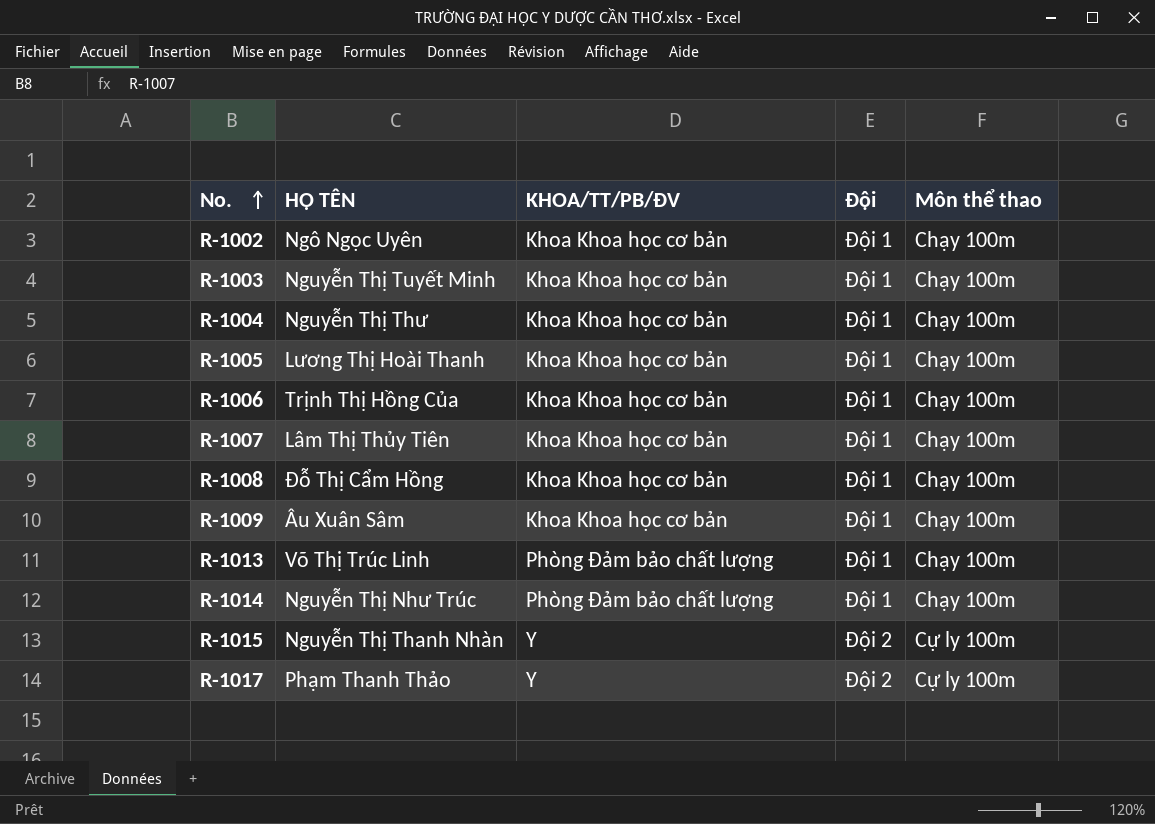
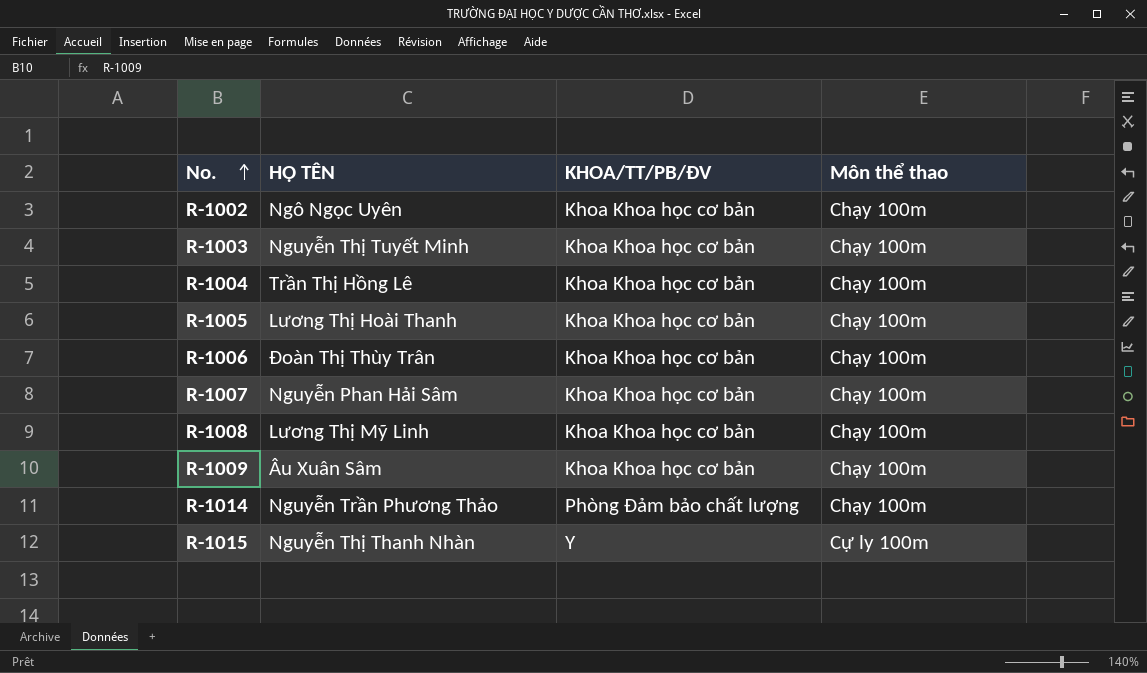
column Đội | position: 4 -> none
row R-1013: Võ Thị Trúc Linh | Phòng Đảm bảo chất lượng | Đội 1 | Chạy 100m -> none
row R-1017: Phạm Thanh Thảo | Y | Đội 2 | Cự ly 100m -> none
R-1004 | HỌ TÊN: Nguyễn Thị Thư -> Trần Thị Hồng Lê
R-1006 | HỌ TÊN: Trịnh Thị Hồng Của -> Đoàn Thị Thùy Trân
R-1007 | HỌ TÊN: Lâm Thị Thủy Tiên -> Nguyễn Phan Hải Sâm
R-1008 | HỌ TÊN: Đỗ Thị Cẩm Hồng -> Lương Thị Mỹ Linh
R-1014 | HỌ TÊN: Nguyễn Thị Như Trúc -> Nguyễn Trần Phương Thảo

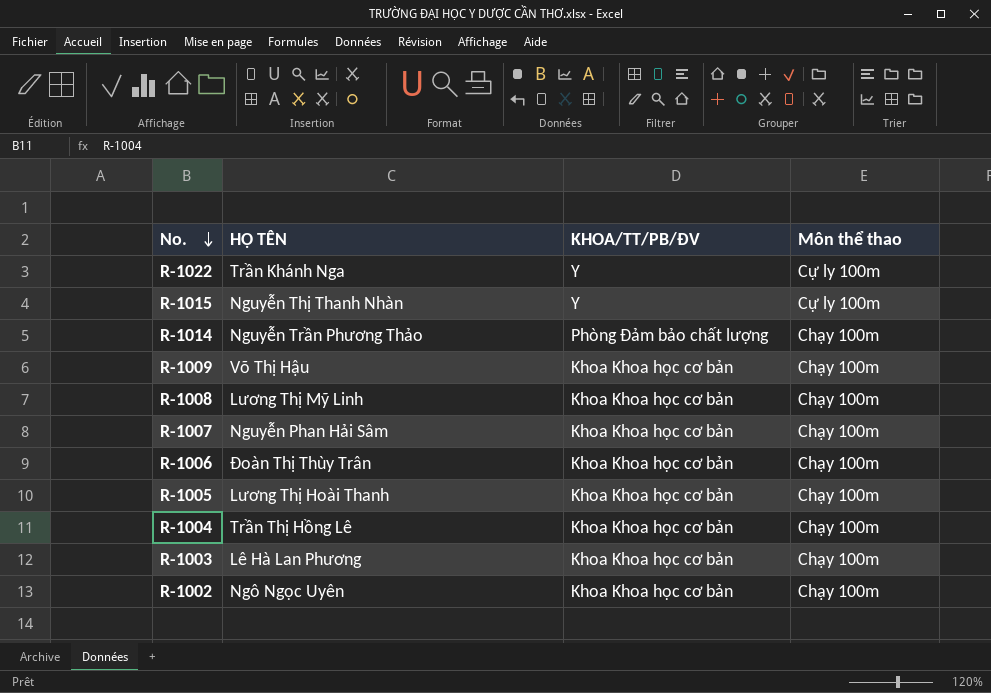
row order: No. ascending -> No. descending
row R-1022: none -> Trần Khánh Nga | Y | Cự ly 100m
R-1009 | HỌ TÊN: Âu Xuân Sâm -> Võ Thị Hậu
R-1003 | HỌ TÊN: Nguyễn Thị Tuyết Minh -> Lê Hà Lan Phương

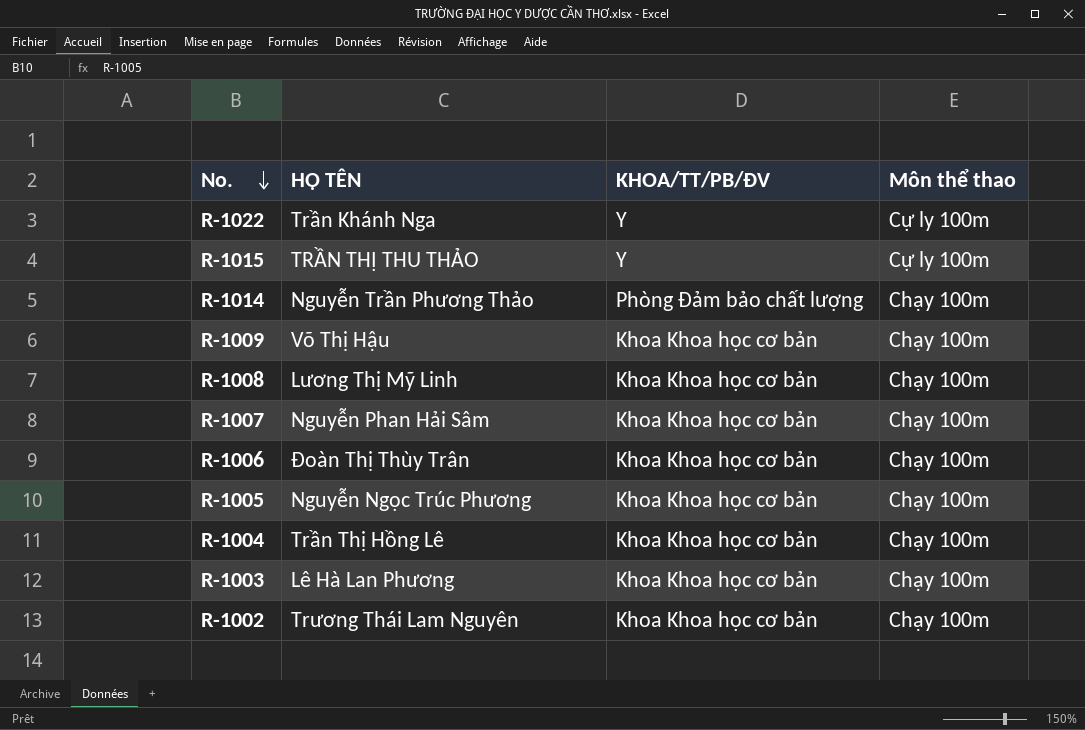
R-1015 | HỌ TÊN: Nguyễn Thị Thanh Nhàn -> TRẦN THỊ THU THẢO
R-1005 | HỌ TÊN: Lương Thị Hoài Thanh -> Nguyễn Ngọc Trúc Phương
R-1002 | HỌ TÊN: Ngô Ngọc Uyên -> Trương Thái Lam Nguyên

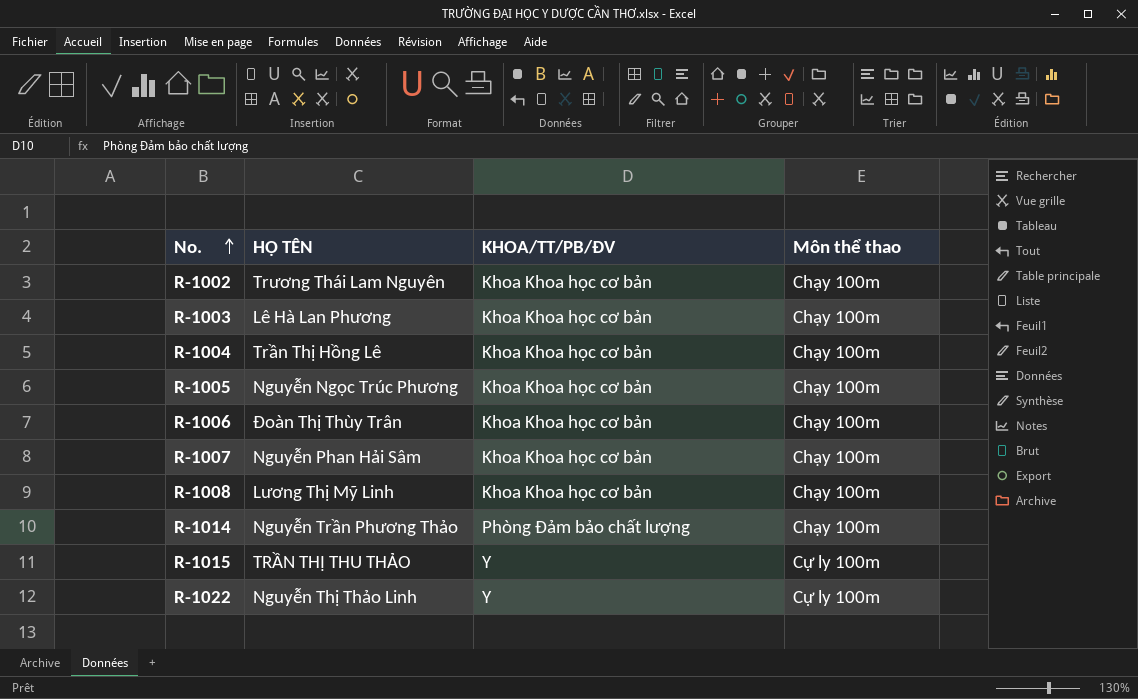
row order: No. descending -> No. ascending
row R-1009: Võ Thị Hậu | Khoa Khoa học cơ bản | Chạy 100m -> none
R-1022 | HỌ TÊN: Trần Khánh Nga -> Nguyễn Thị Thảo Linh

